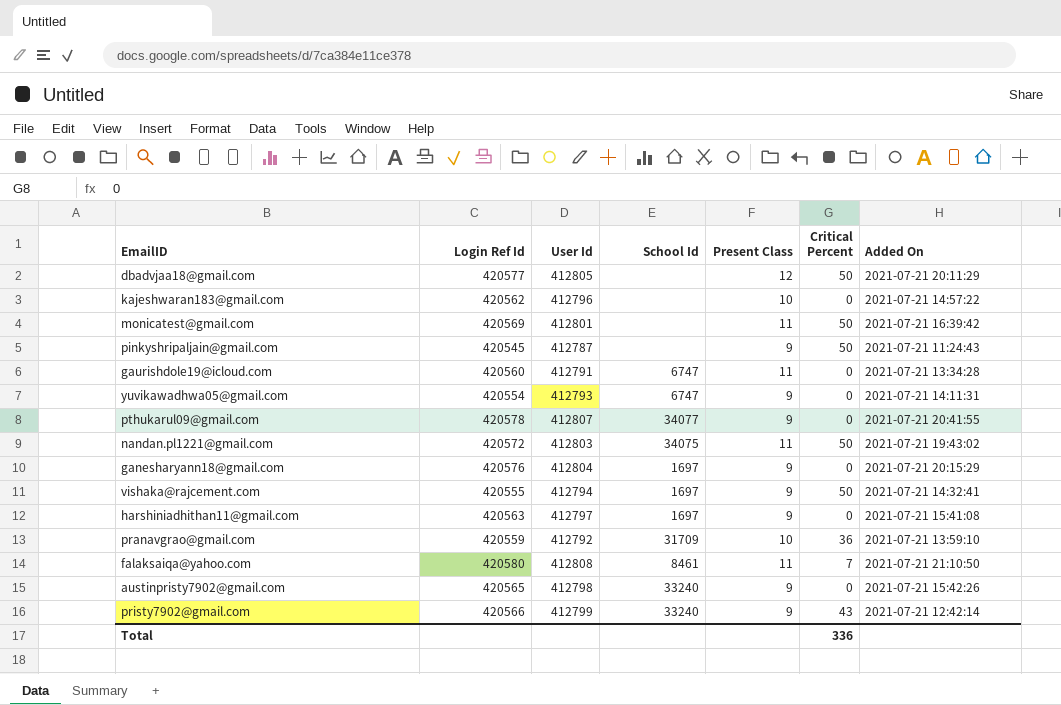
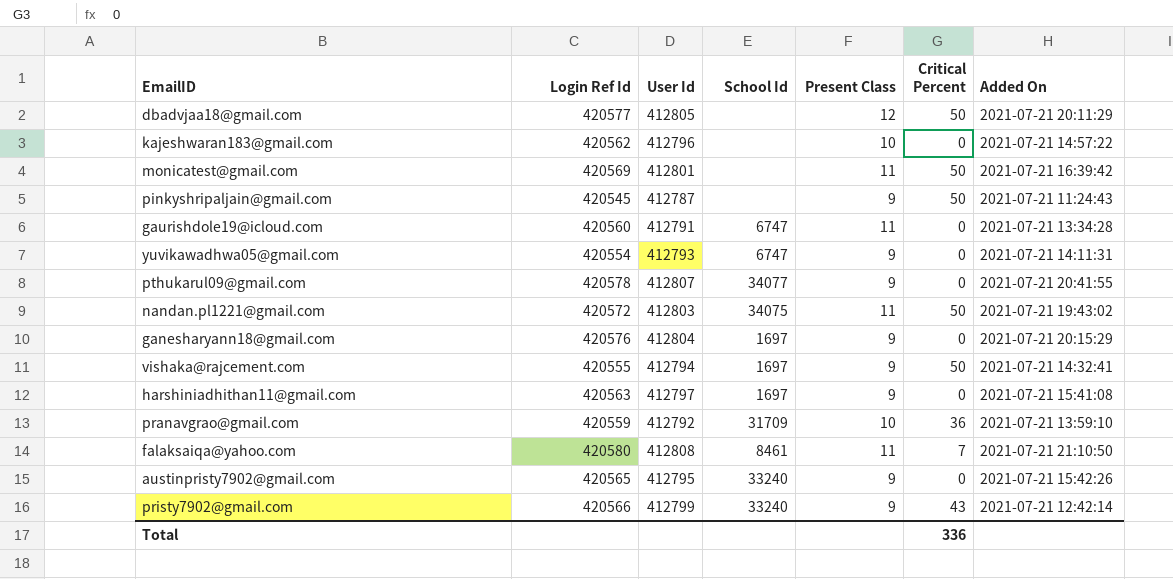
austinpristy7902@gmail.com | User Id: 412798 -> 412795

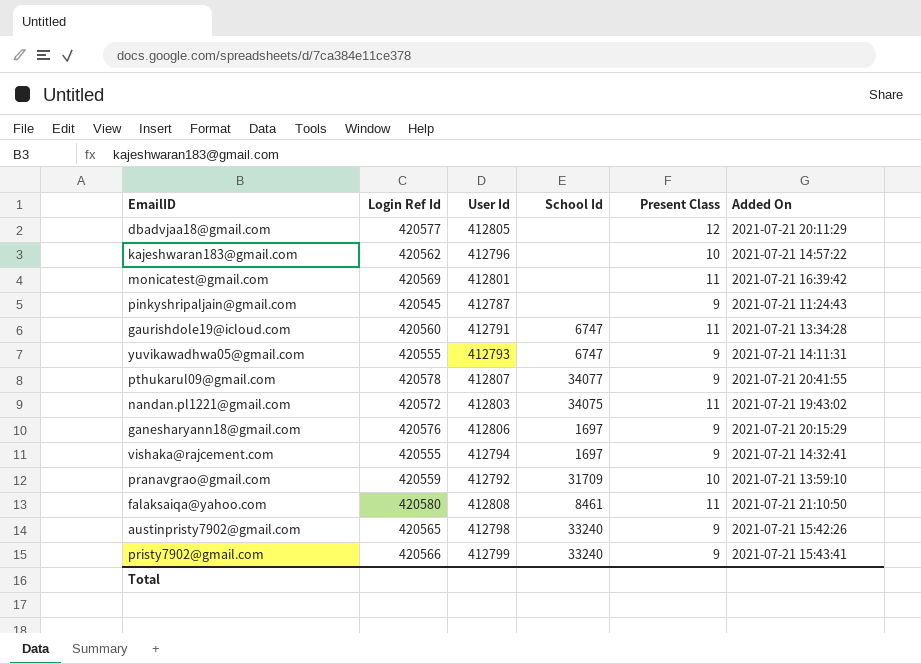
column Critical Percent | position: 6 -> none
row harshiniadhithan11@gmail.com: 420563 | 412797 | 1697 | 9 | 0 | 2021-07-21 15:41:08 -> none
yuvikawadhwa05@gmail.com | Login Ref Id: 420554 -> 420555
ganesharyann18@gmail.com | User Id: 412804 -> 412806
austinpristy7902@gmail.com | User Id: 412795 -> 412798
pristy7902@gmail.com | Added On: 2021-07-21 12:42:14 -> 2021-07-21 15:43:41

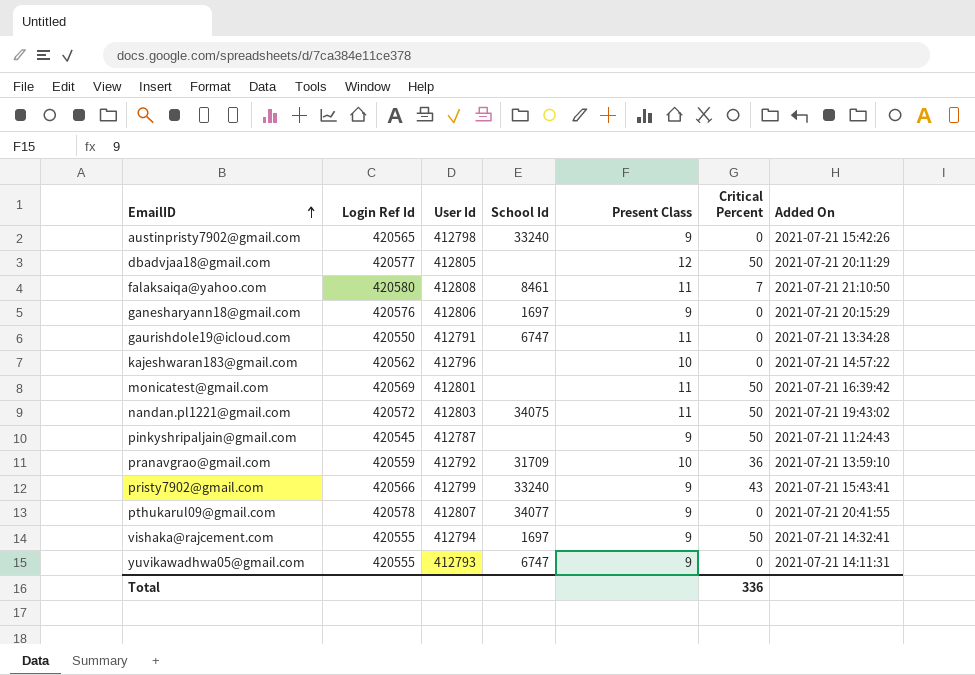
row order: none -> EmailID ascending
column Critical Percent | position: none -> 6
gaurishdole19@icloud.com | Login Ref Id: 420560 -> 420550

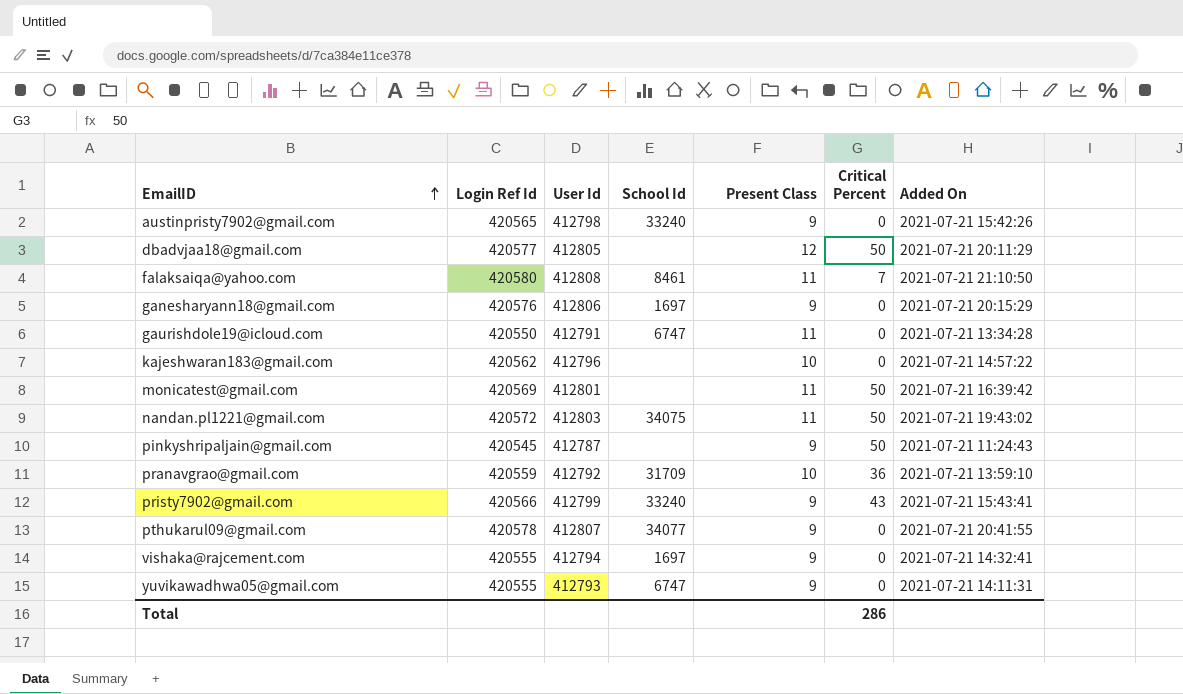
vishaka@rajcement.com | Critical Percent: 50 -> 0
Total | Critical Percent: 336 -> 286

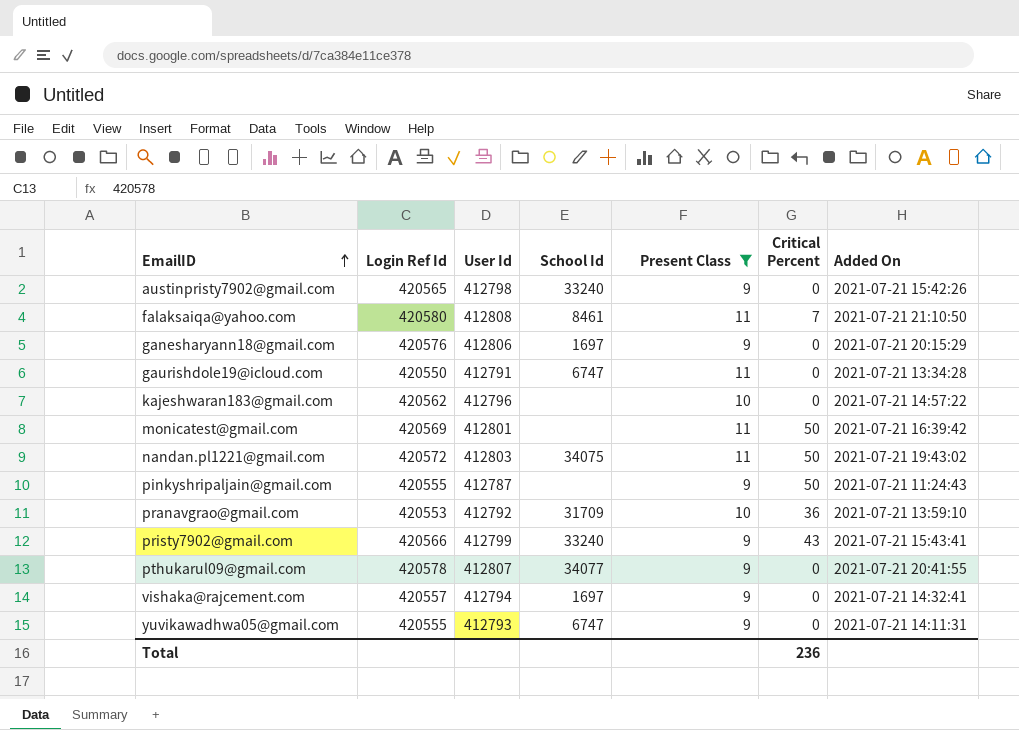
filter: none -> Present Class != 12
pinkyshripaljain@gmail.com | Login Ref Id: 420545 -> 420555
pranavgrao@gmail.com | Login Ref Id: 420559 -> 420553
vishaka@rajcement.com | Login Ref Id: 420555 -> 420557
Total | Critical Percent: 286 -> 236

